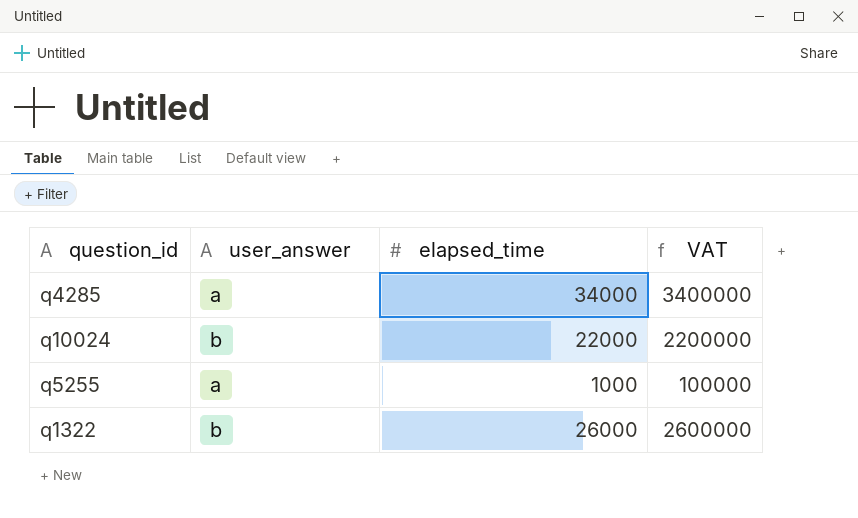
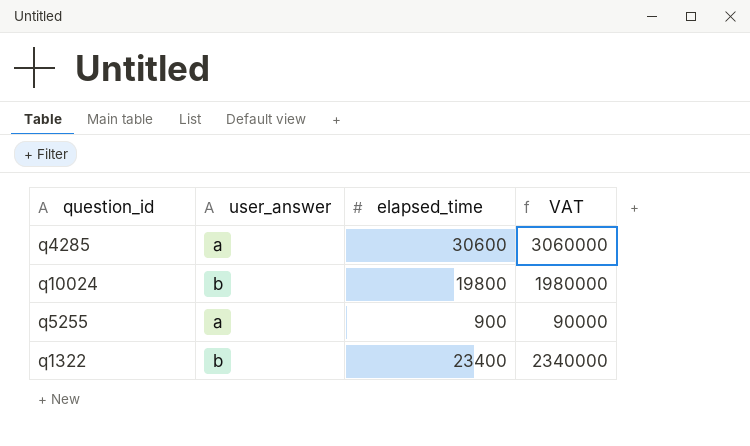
q4285 | elapsed_time: 34000 -> 30600
q4285 | VAT: 3400000 -> 3060000
q10024 | elapsed_time: 22000 -> 19800
q10024 | VAT: 2200000 -> 1980000
q5255 | elapsed_time: 1000 -> 900
q5255 | VAT: 100000 -> 90000
q1322 | elapsed_time: 26000 -> 23400
q1322 | VAT: 2600000 -> 2340000

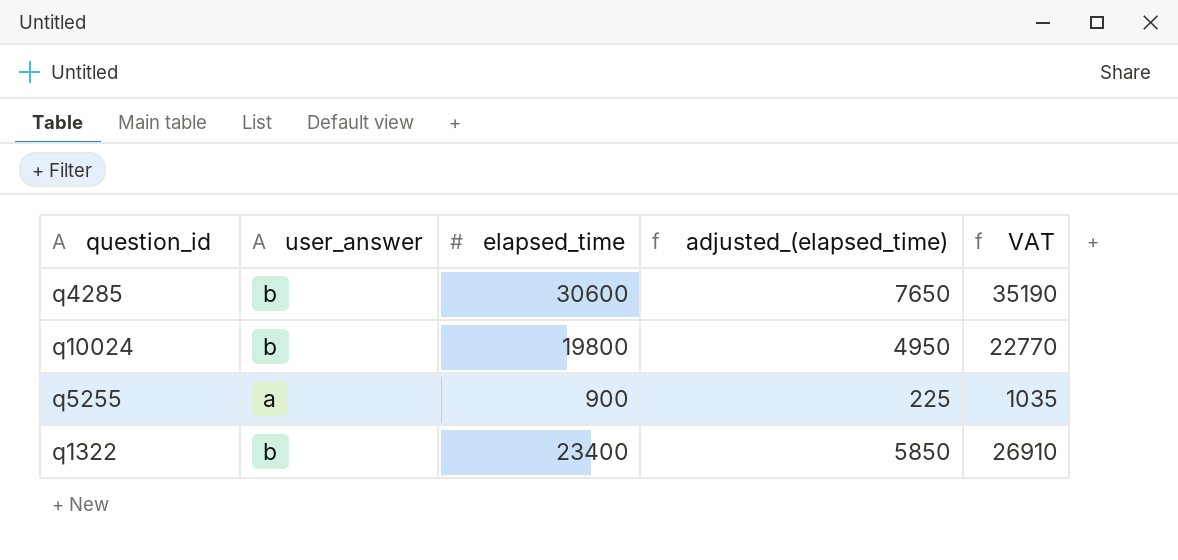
column adjusted_(elapsed_time) | formula: none -> [elapsed_time] * 0.25
column VAT | formula: [elapsed_time] * 100 -> [elapsed_time] * 1.15
q4285 | user_answer: a -> b

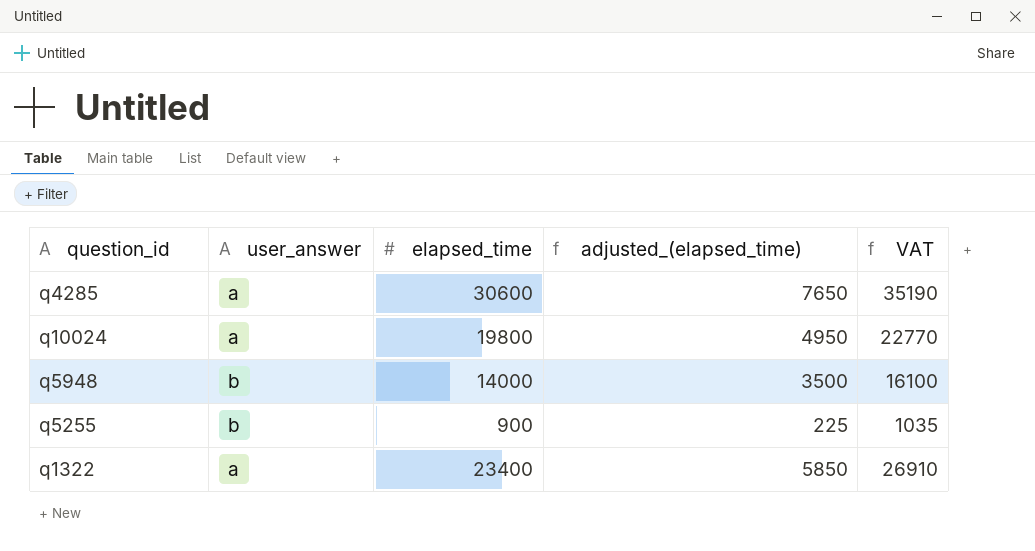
q4285 | user_answer: b -> a
q10024 | user_answer: b -> a
row q5948: none -> b | 14000 | 3500 | 16100
q5255 | user_answer: a -> b
q1322 | user_answer: b -> a

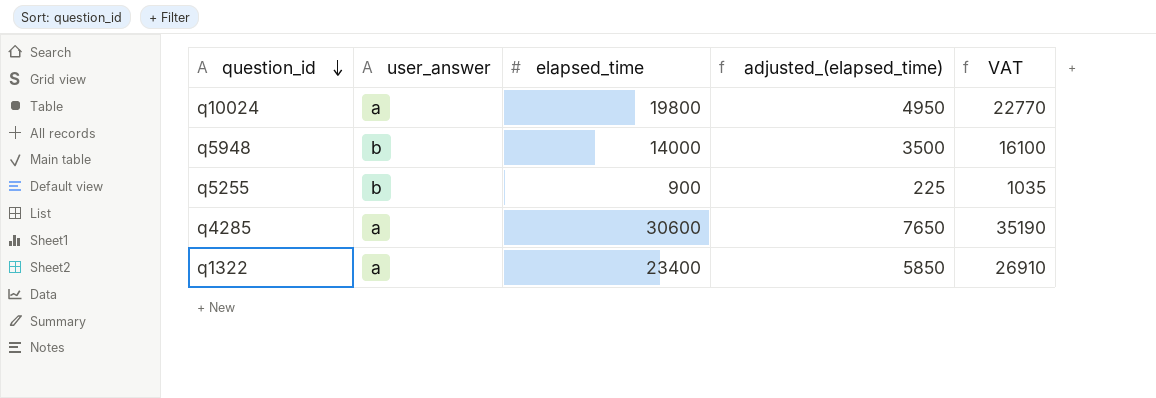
row order: none -> question_id descending

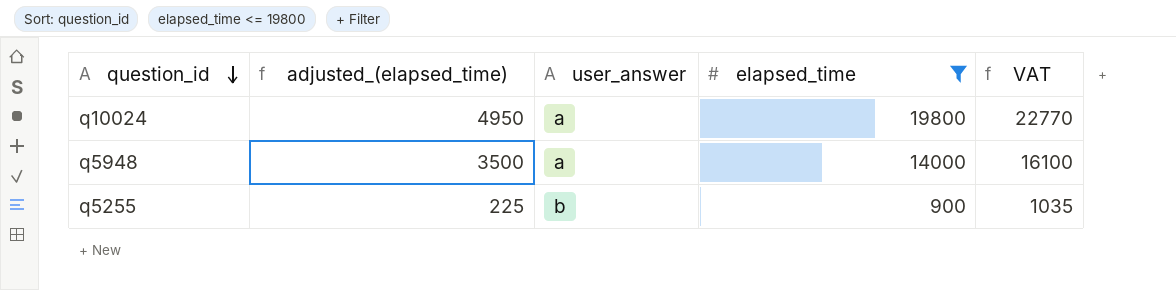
filter: none -> elapsed_time <= 19800
column adjusted_(elapsed_time) | position: 4 -> 2
q5948 | user_answer: b -> a

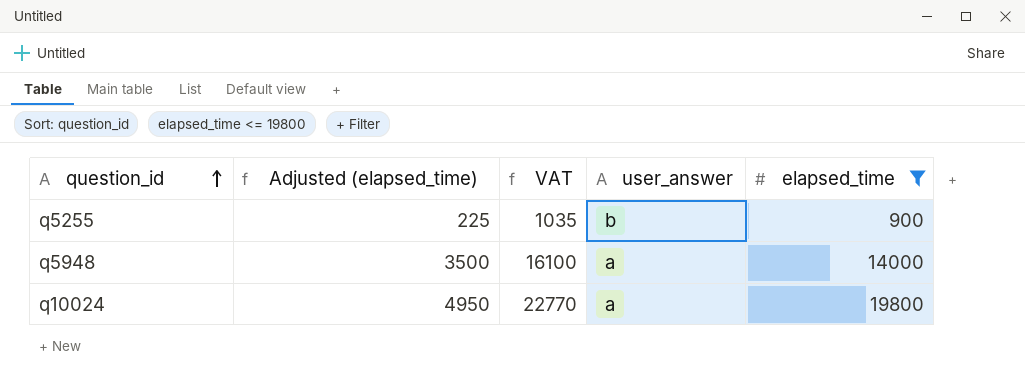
row order: question_id descending -> question_id ascending
column name: adjusted_(elapsed_time) -> Adjusted (elapsed_time)
column VAT | position: 5 -> 3

